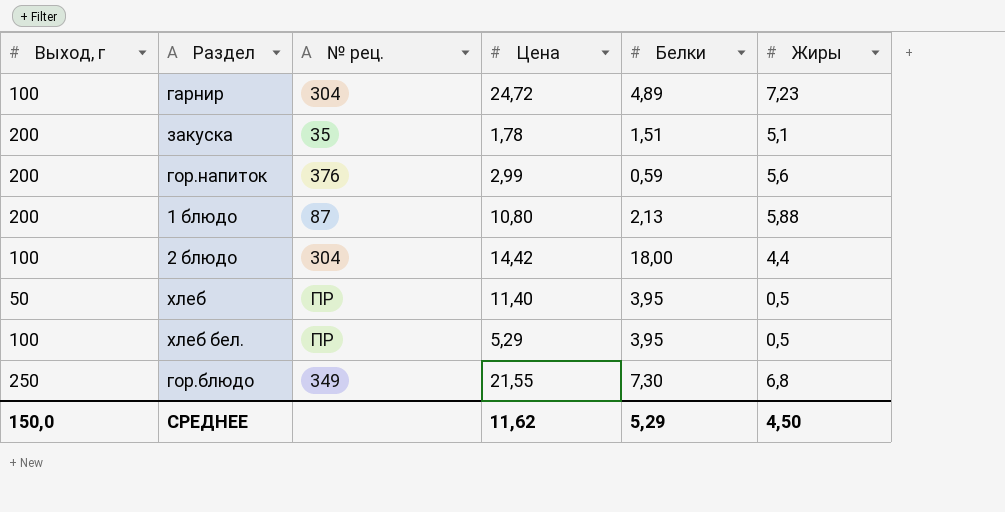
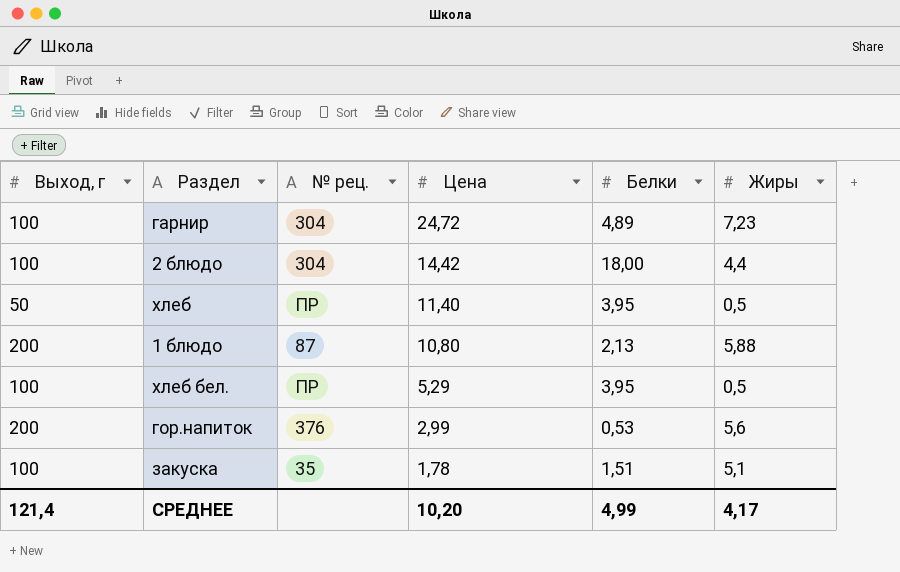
row order: none -> Цена descending
row гор.блюдо: 250 | 349 | 21,55 | 7,30 | 6,8 -> none
гор.напиток | Белки: 0,59 -> 0,53
закуска | Выход, г: 200 -> 100
СРЕДНЕЕ | Выход, г: 150,0 -> 121,4
СРЕДНЕЕ | Цена: 11,62 -> 10,20
СРЕДНЕЕ | Белки: 5,29 -> 4,99
СРЕДНЕЕ | Жиры: 4,50 -> 4,17

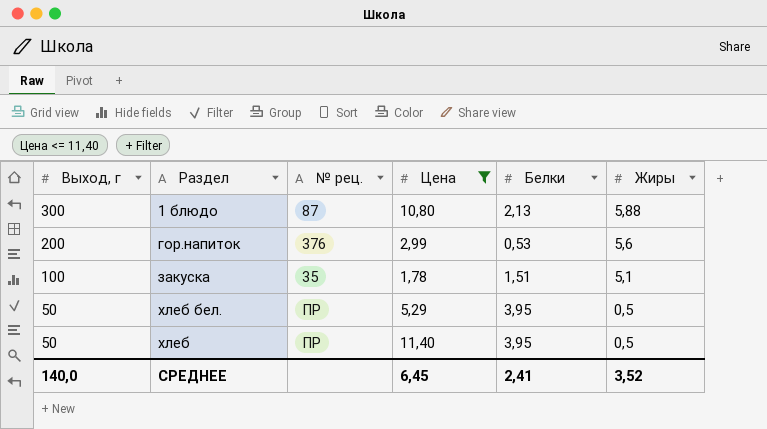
filter: none -> Цена <= 11,40
row order: Цена descending -> Выход, г descending
1 блюдо | Выход, г: 200 -> 300
хлеб бел. | Выход, г: 100 -> 50
СРЕДНЕЕ | Выход, г: 121,4 -> 140,0
СРЕДНЕЕ | Цена: 10,20 -> 6,45
СРЕДНЕЕ | Белки: 4,99 -> 2,41
СРЕДНЕЕ | Жиры: 4,17 -> 3,52

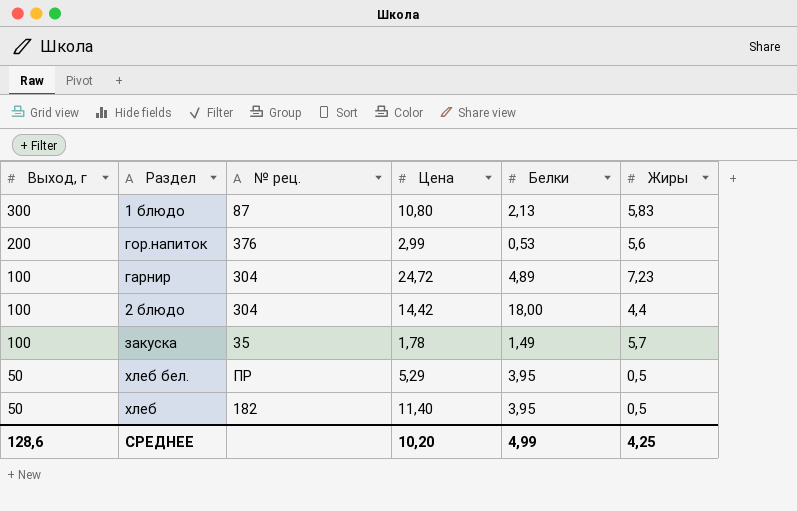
filter: Цена <= 11,40 -> none
1 блюдо | Жиры: 5,88 -> 5,83
закуска | Белки: 1,51 -> 1,49
закуска | Жиры: 5,1 -> 5,7
хлеб | № рец.: ПР -> 182
СРЕДНЕЕ | Выход, г: 140,0 -> 128,6
СРЕДНЕЕ | Цена: 6,45 -> 10,20
СРЕДНЕЕ | Белки: 2,41 -> 4,99
СРЕДНЕЕ | Жиры: 3,52 -> 4,25

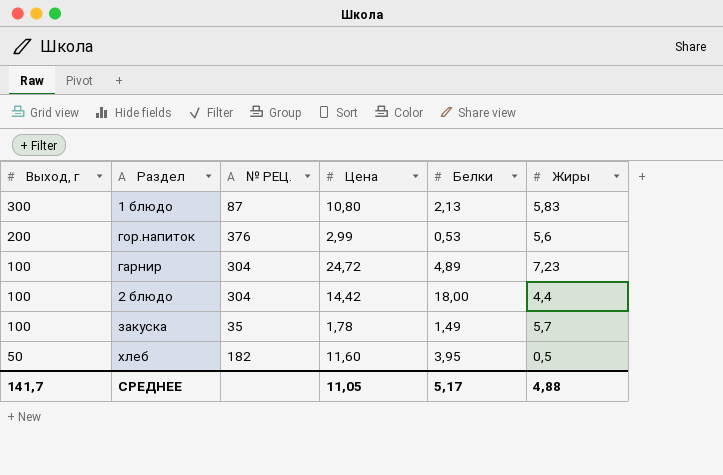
column name: № рец. -> № РЕЦ.
row хлеб бел.: 50 | ПР | 5,29 | 3,95 | 0,5 -> none
хлеб | Цена: 11,40 -> 11,60
СРЕДНЕЕ | Выход, г: 128,6 -> 141,7
СРЕДНЕЕ | Цена: 10,20 -> 11,05
СРЕДНЕЕ | Белки: 4,99 -> 5,17
СРЕДНЕЕ | Жиры: 4,25 -> 4,88

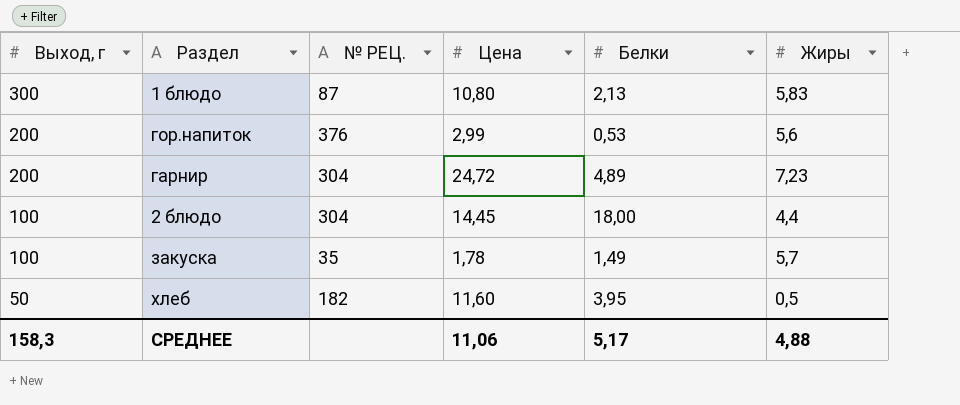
гарнир | Выход, г: 100 -> 200
2 блюдо | Цена: 14,42 -> 14,45
СРЕДНЕЕ | Выход, г: 141,7 -> 158,3
СРЕДНЕЕ | Цена: 11,05 -> 11,06

